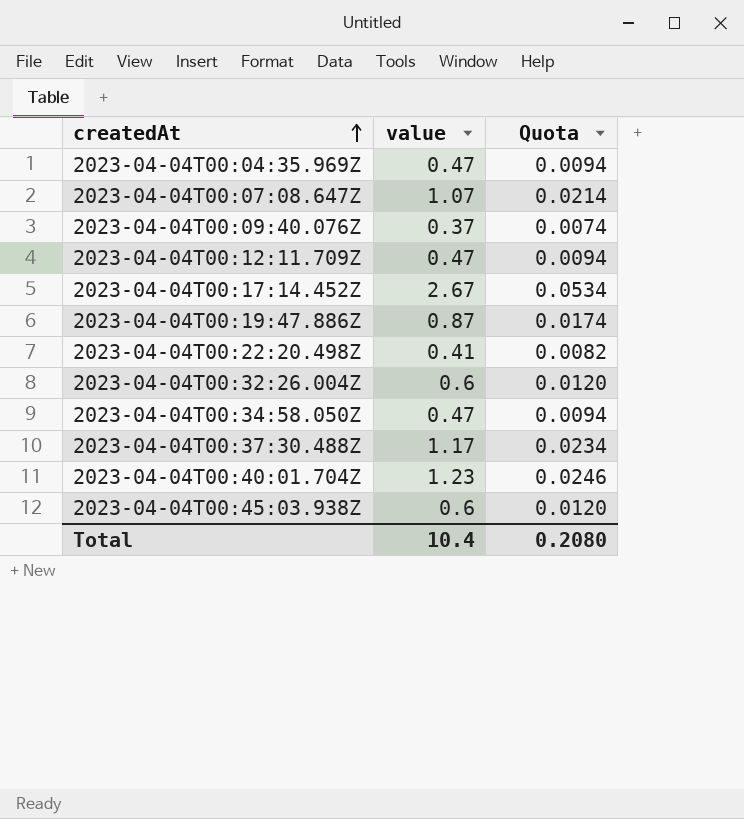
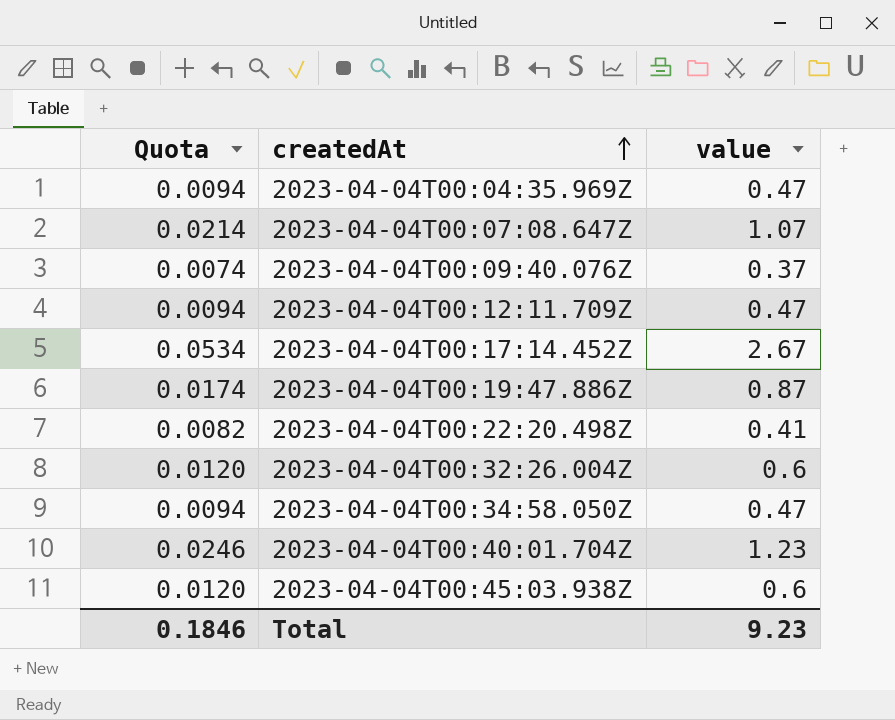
column Quota | position: 3 -> 1
row 2023-04-04T00:37:30.488Z: 1.17 | 0.0234 -> none
Total | Quota: 0.2080 -> 0.1846
Total | value: 10.4 -> 9.23

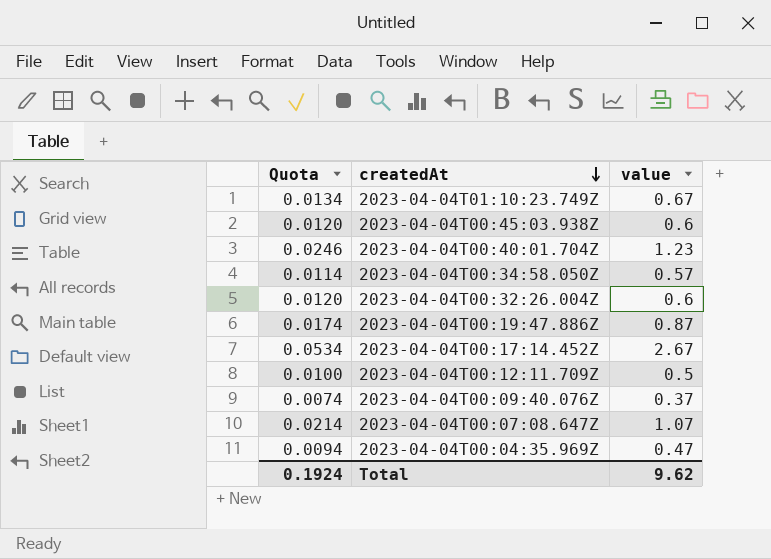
row order: createdAt ascending -> createdAt descending
row 2023-04-04T00:22:20.498Z: 0.0082 | 0.41 -> none
row 2023-04-04T01:10:23.749Z: none -> 0.0134 | 0.67
2023-04-04T00:34:58.050Z | Quota: 0.0094 -> 0.0114
2023-04-04T00:34:58.050Z | value: 0.47 -> 0.57
2023-04-04T00:12:11.709Z | Quota: 0.0094 -> 0.0100
2023-04-04T00:12:11.709Z | value: 0.47 -> 0.5
Total | Quota: 0.1846 -> 0.1924
Total | value: 9.23 -> 9.62

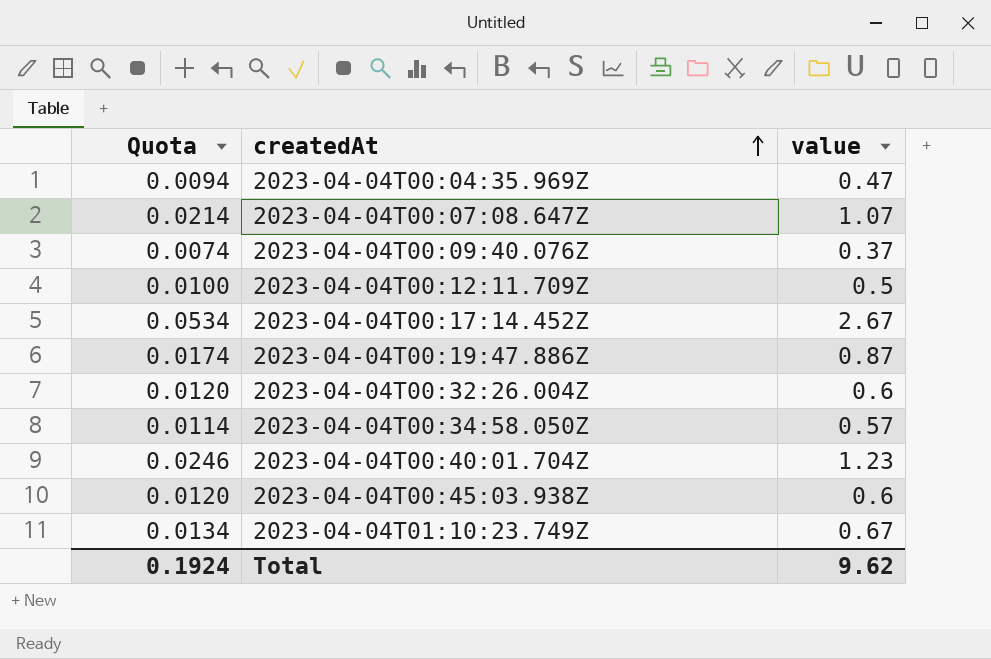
row order: createdAt descending -> createdAt ascending

